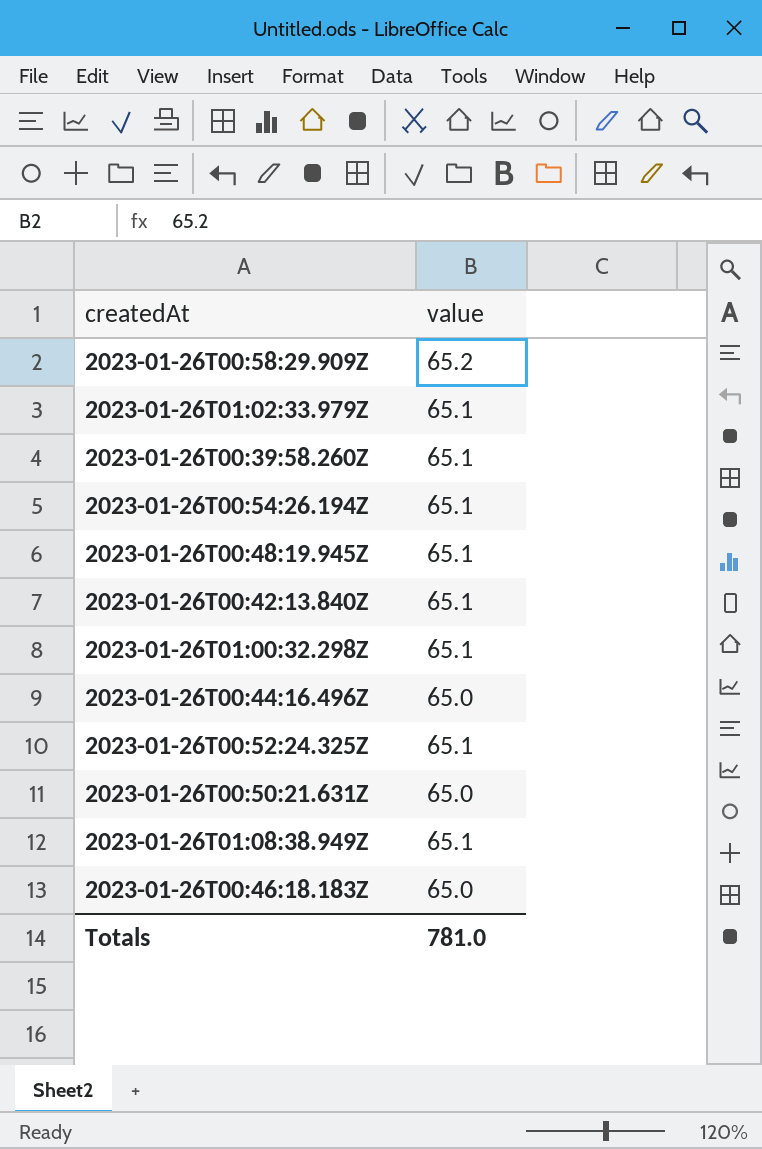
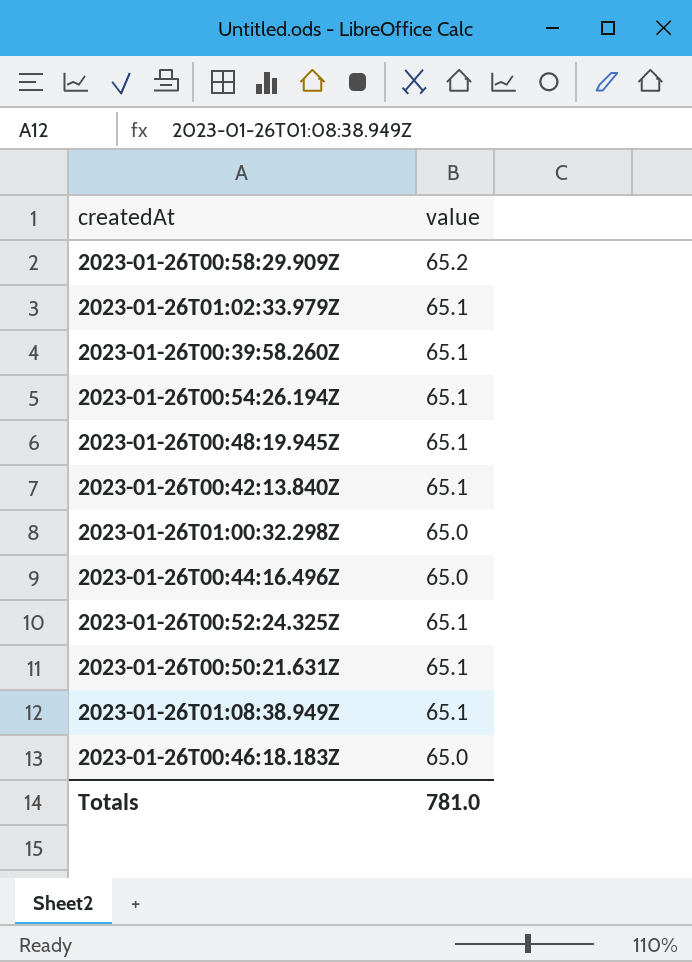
2023-01-26T01:00:32.298Z | value: 65.1 -> 65.0
2023-01-26T00:50:21.631Z | value: 65.0 -> 65.1

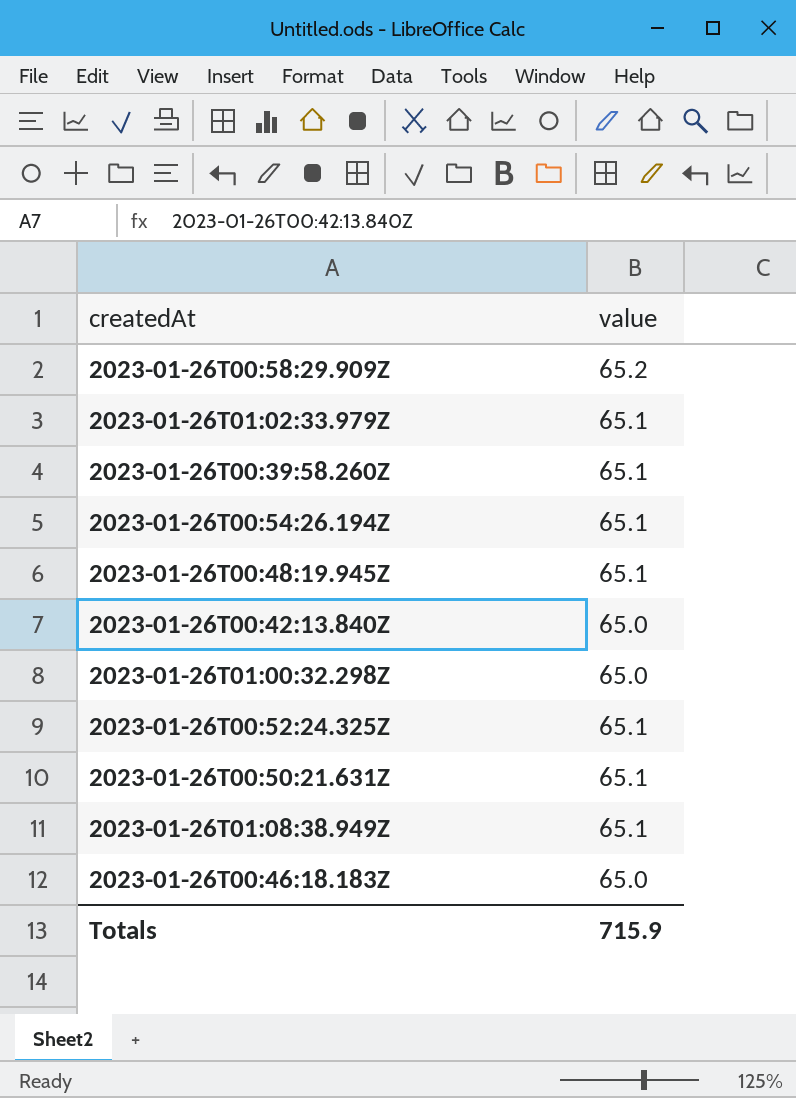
row 2023-01-26T00:44:16.496Z: 65.0 -> none
2023-01-26T00:42:13.840Z | value: 65.1 -> 65.0
Totals | value: 781.0 -> 715.9

